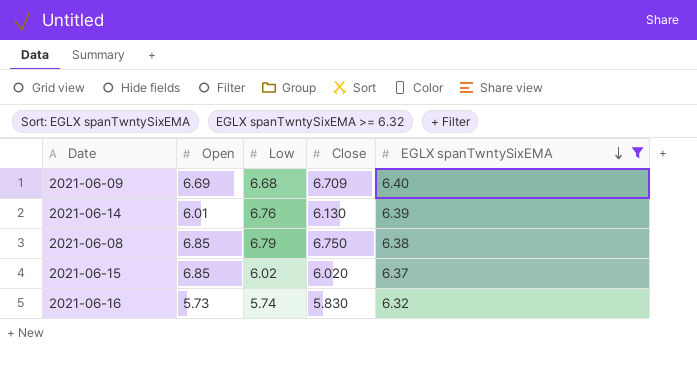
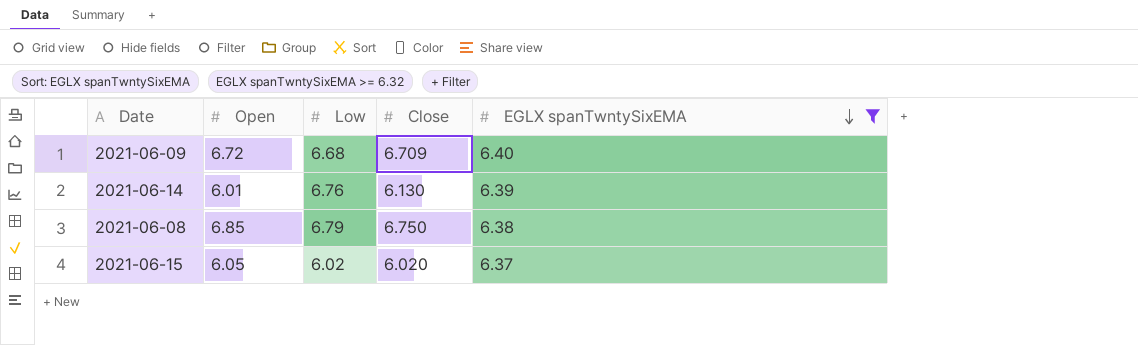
row 2021-06-16: 5.73 | 5.74 | 5.830 | 6.32 -> none
2021-06-09 | Open: 6.69 -> 6.72
2021-06-15 | Open: 6.85 -> 6.05

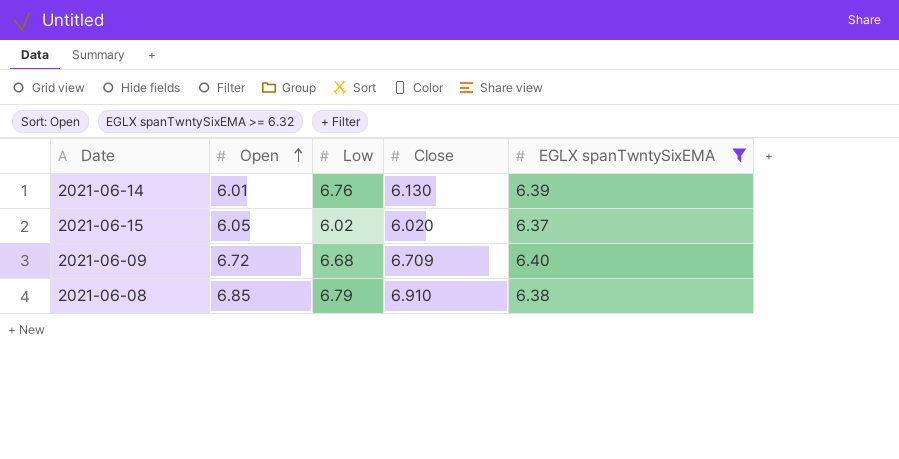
row order: EGLX spanTwntySixEMA descending -> Open ascending
2021-06-08 | Close: 6.750 -> 6.910

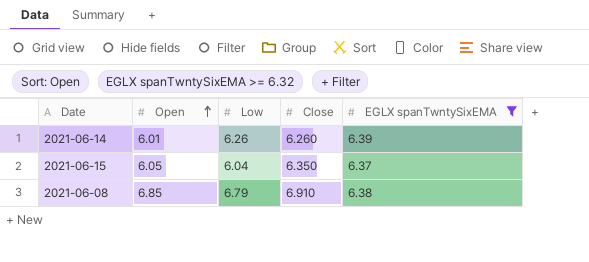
row 2021-06-09: 6.72 | 6.68 | 6.709 | 6.40 -> none
2021-06-14 | Low: 6.76 -> 6.26
2021-06-14 | Close: 6.130 -> 6.260
2021-06-15 | Low: 6.02 -> 6.04
2021-06-15 | Close: 6.020 -> 6.350

